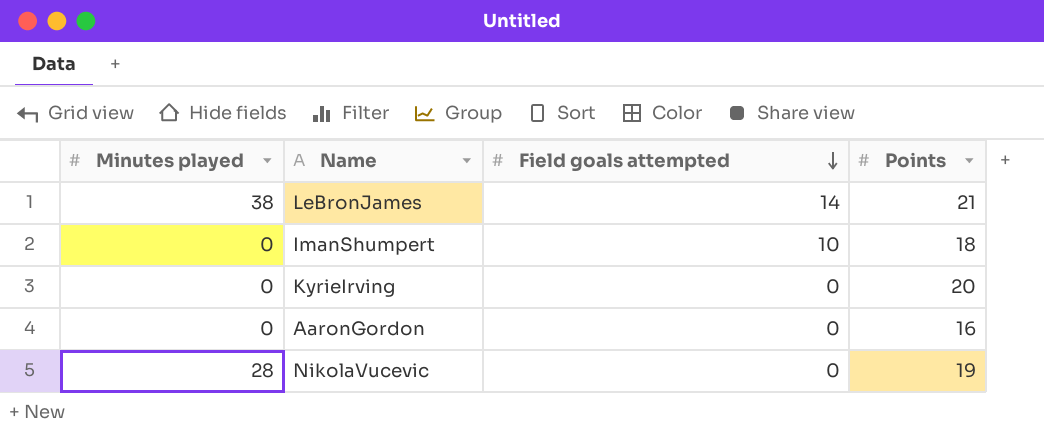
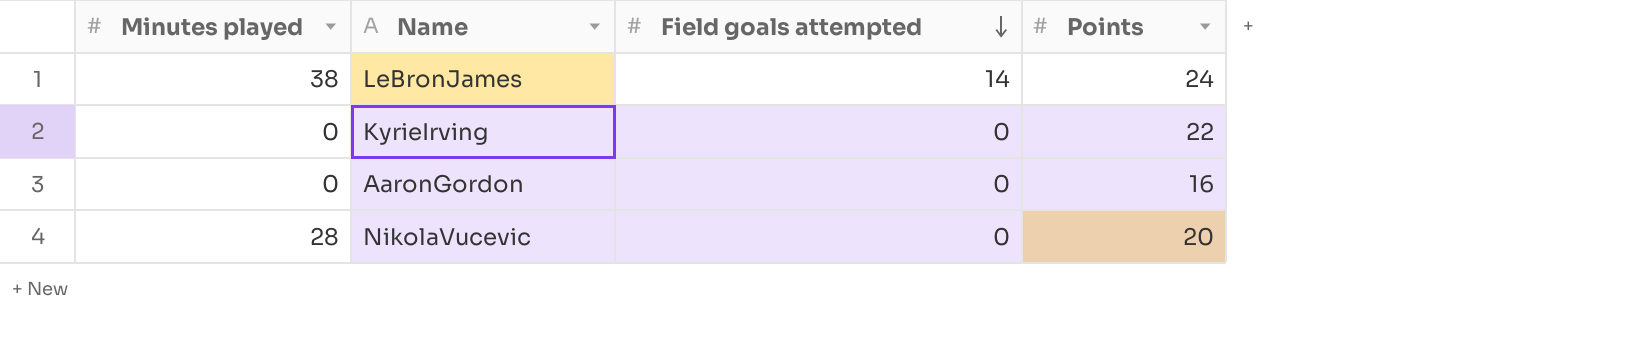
row ImanShumpert: 0 | 10 | 18 -> none
LeBronJames | Points: 21 -> 24
KyrieIrving | Points: 20 -> 22
NikolaVucevic | Points: 19 -> 20

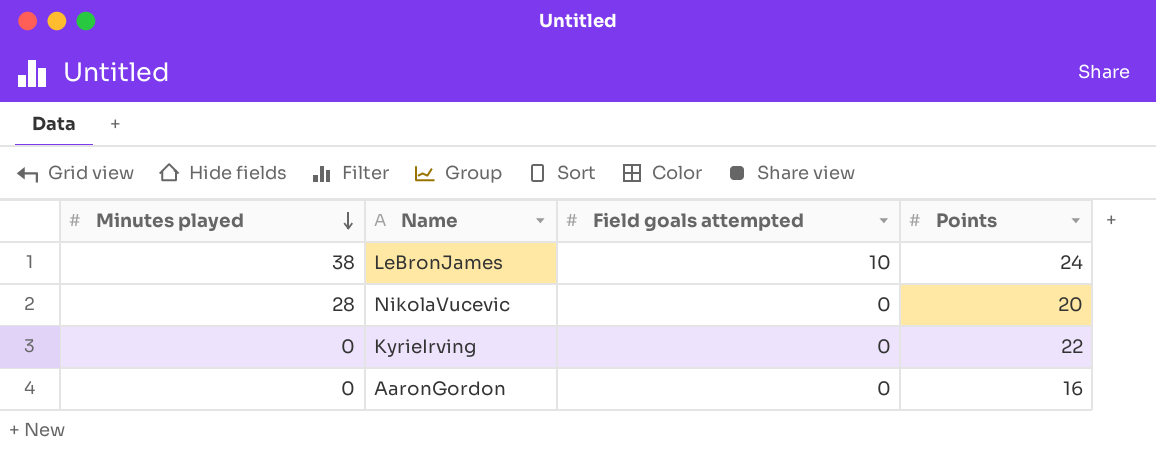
row order: Field goals attempted descending -> Minutes played descending
LeBronJames | Field goals attempted: 14 -> 10

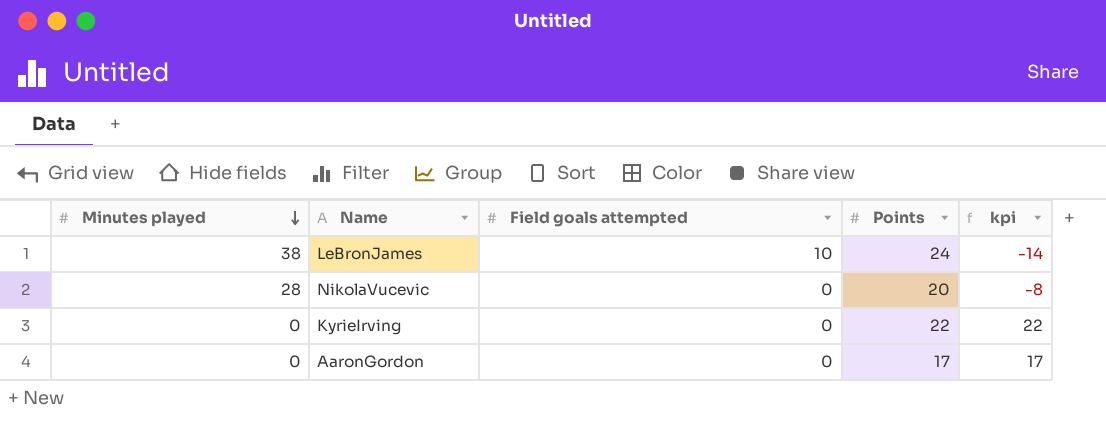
column kpi | formula: none -> [Points] - [Minutes played]
AaronGordon | Points: 16 -> 17

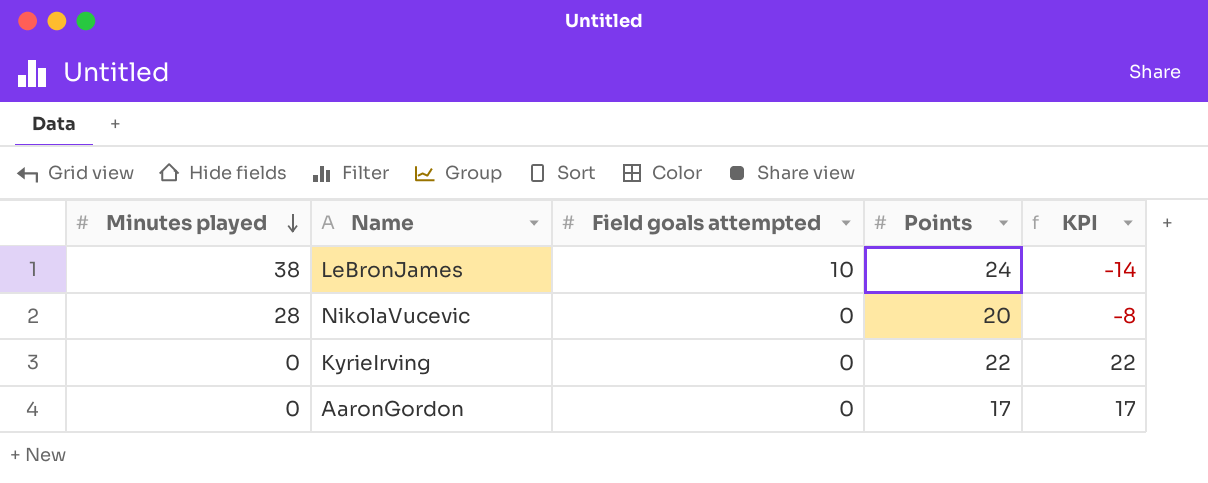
column name: kpi -> KPI

